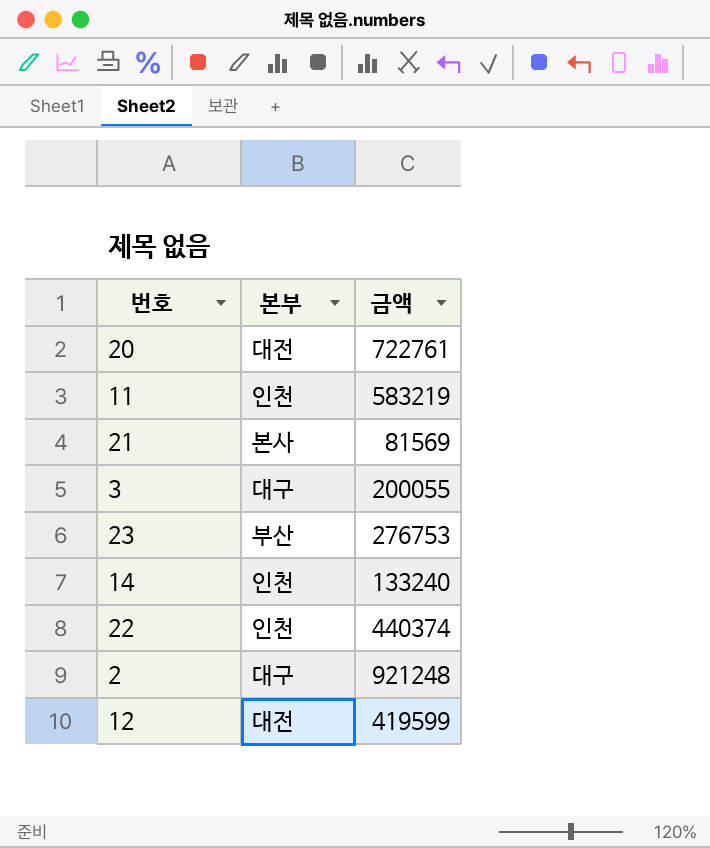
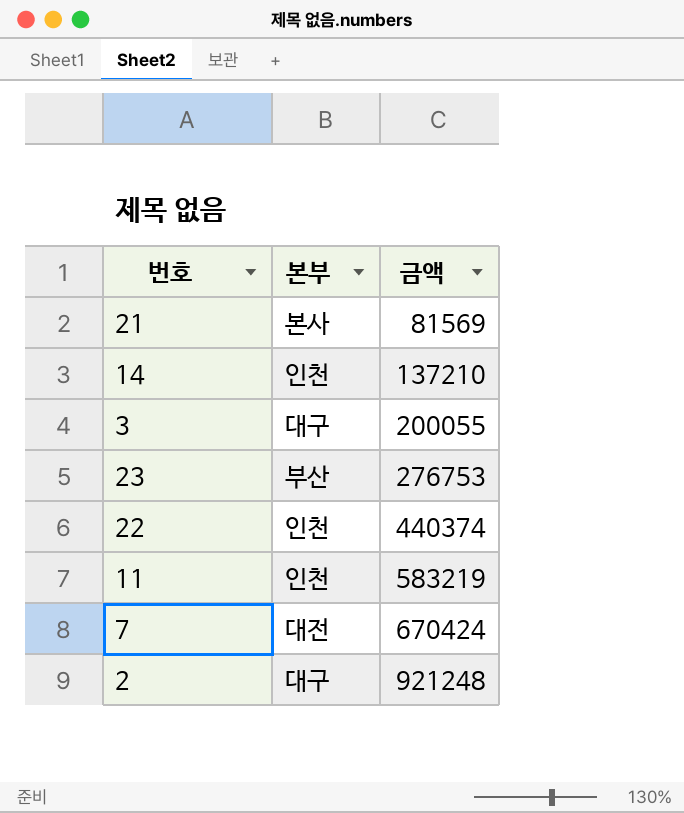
row order: none -> 금액 ascending
row 20: 대전 | 722761 -> none
row 12: 대전 | 419599 -> none
14 | 금액: 133240 -> 137210
row 7: none -> 대전 | 670424

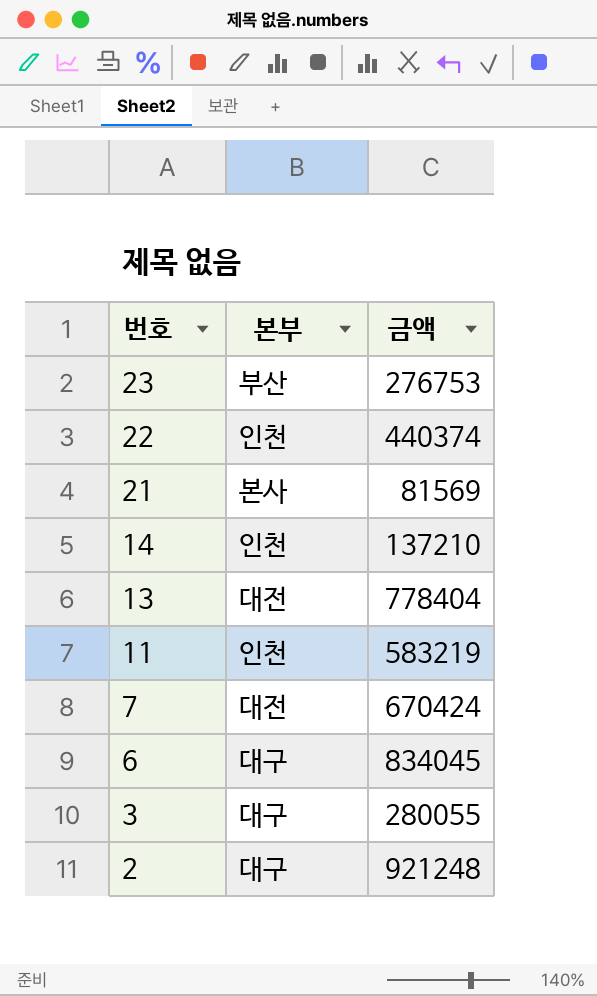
row order: 금액 ascending -> 번호 descending
row 13: none -> 대전 | 778404
row 6: none -> 대구 | 834045
3 | 금액: 200055 -> 280055

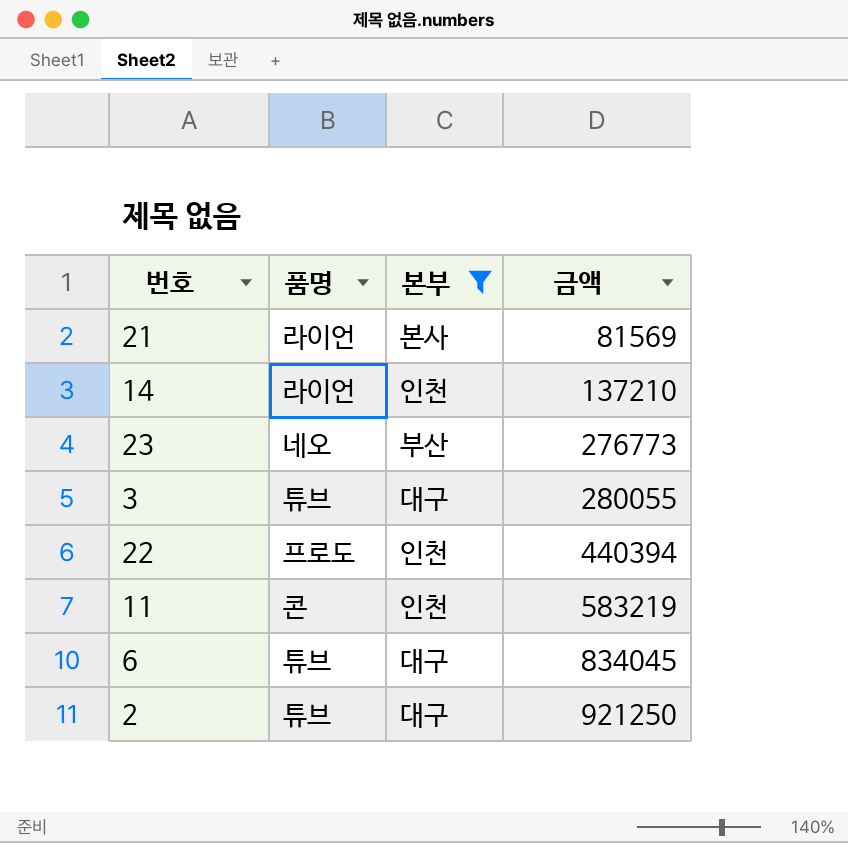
filter: none -> 본부 != 대전
row order: 번호 descending -> 금액 ascending
column 품명 | position: none -> 2
23 | 금액: 276753 -> 276773
22 | 금액: 440374 -> 440394
2 | 금액: 921248 -> 921250

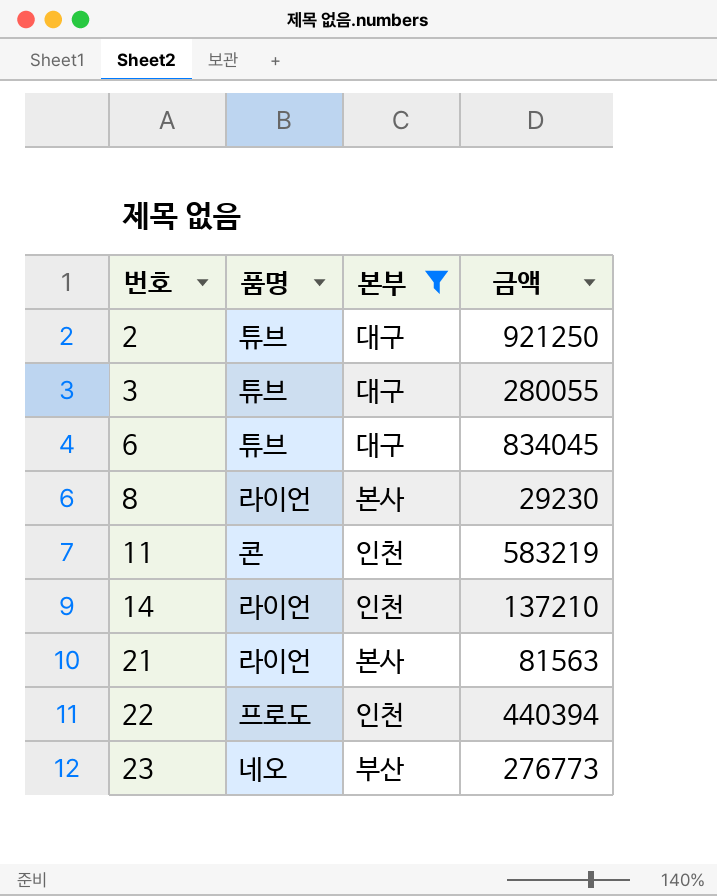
row order: 금액 ascending -> 번호 ascending
row 8: none -> 라이언 | 본사 | 29230
21 | 금액: 81569 -> 81563

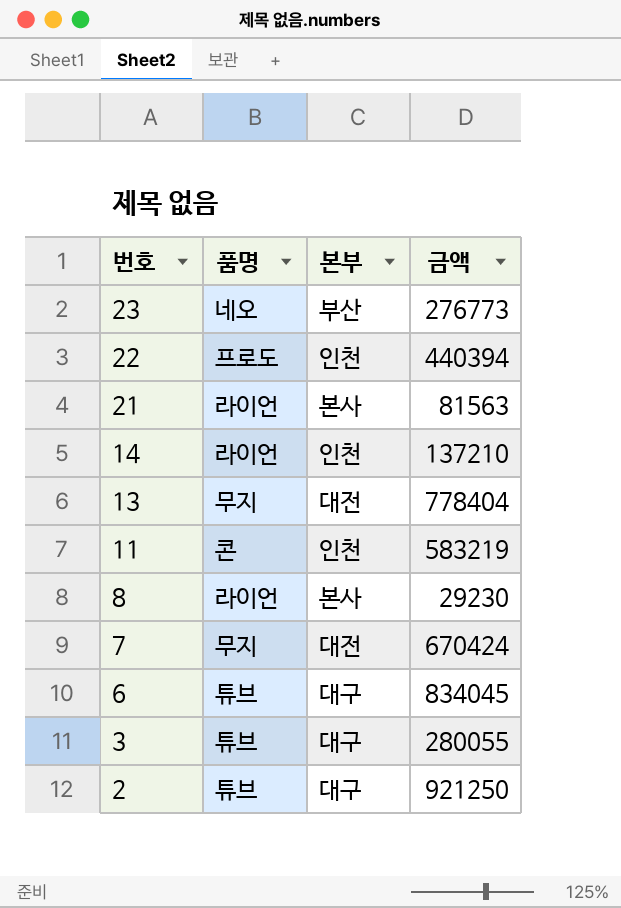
filter: 본부 != 대전 -> none
row order: 번호 ascending -> 번호 descending

